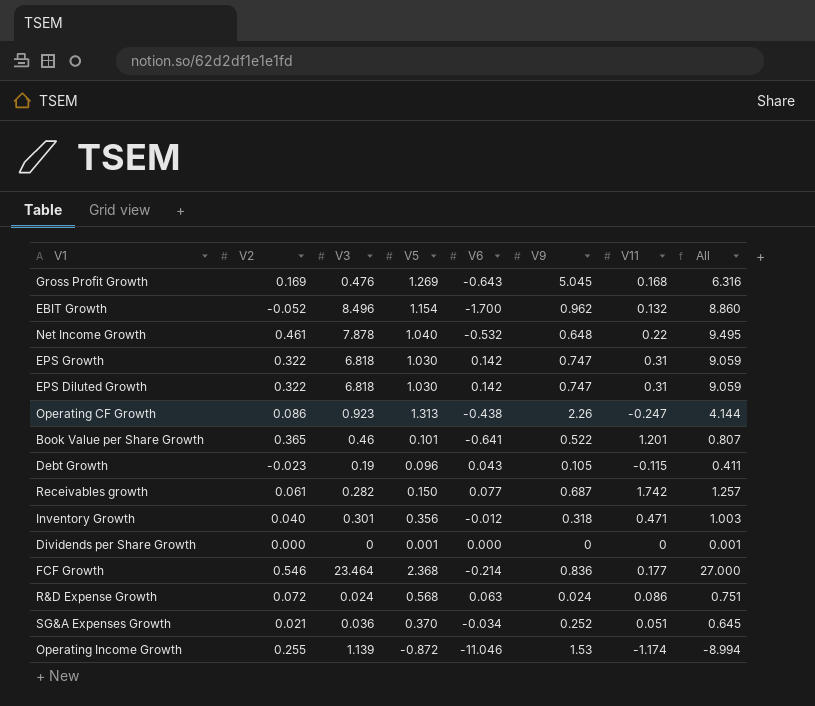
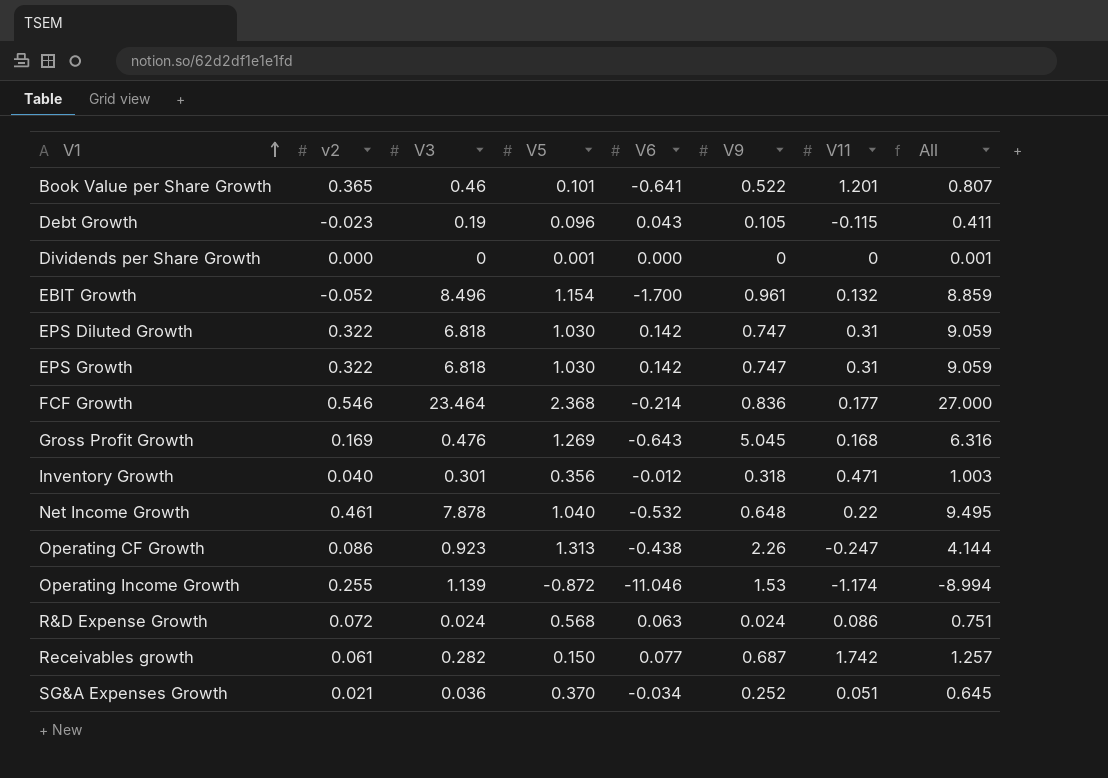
row order: none -> V1 ascending
column name: V2 -> v2
EBIT Growth | V9: 0.962 -> 0.961
EBIT Growth | All: 8.860 -> 8.859

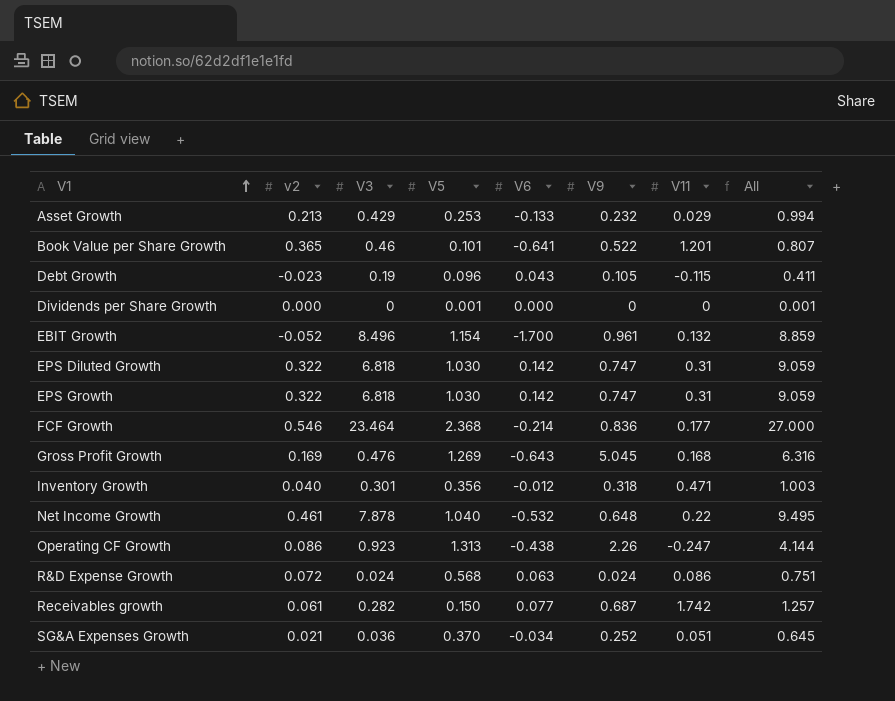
row Operating Income Growth: 0.255 | 1.139 | -0.872 | -11.046 | 1.53 | -1.174 | -8.994 -> none
row Asset Growth: none -> 0.213 | 0.429 | 0.253 | -0.133 | 0.232 | 0.029 | 0.994

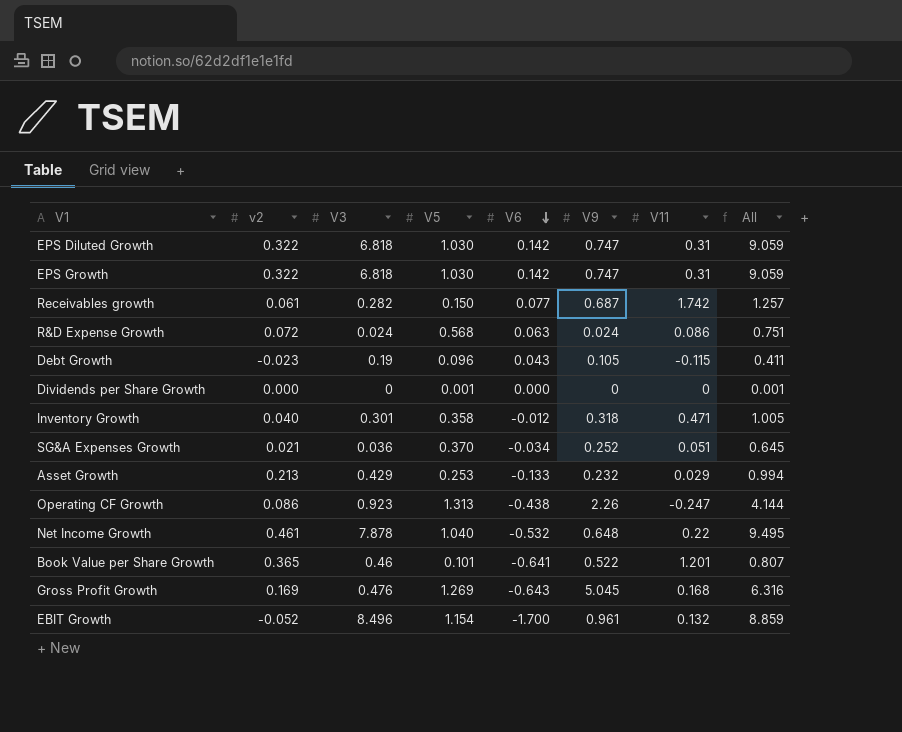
row order: V1 ascending -> V6 descending
row FCF Growth: 0.546 | 23.464 | 2.368 | -0.214 | 0.836 | 0.177 | 27.000 -> none
Inventory Growth | V5: 0.356 -> 0.358
Inventory Growth | All: 1.003 -> 1.005

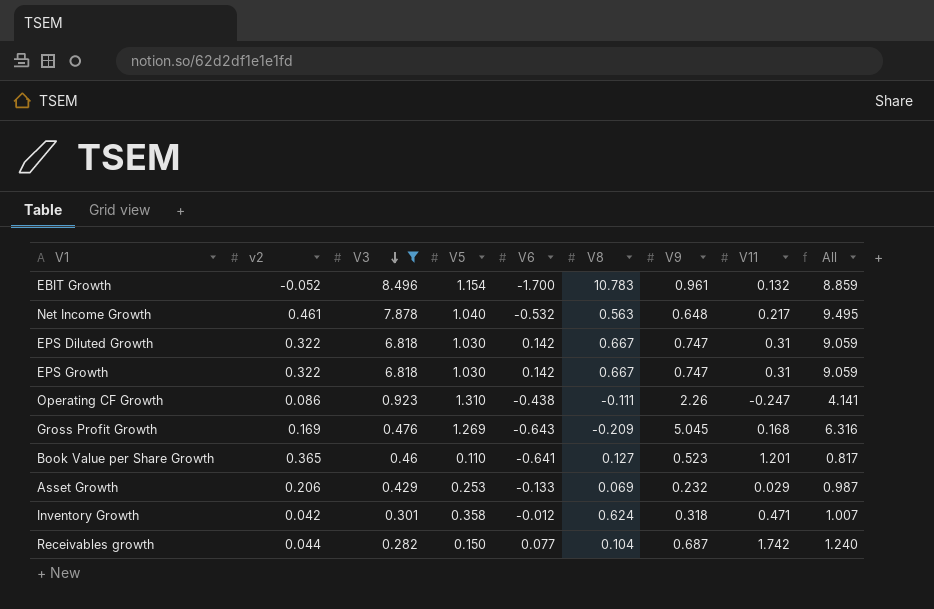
filter: none -> V3 >= 0.282
row order: V6 descending -> V3 descending
column V8 | position: none -> 6
Net Income Growth | V11: 0.22 -> 0.217
Operating CF Growth | V5: 1.313 -> 1.310
Operating CF Growth | All: 4.144 -> 4.141
Book Value per Share Growth | V5: 0.101 -> 0.110
Book Value per Share Growth | V9: 0.522 -> 0.523
Book Value per Share Growth | All: 0.807 -> 0.817
Asset Growth | v2: 0.213 -> 0.206
Asset Growth | All: 0.994 -> 0.987
Inventory Growth | v2: 0.040 -> 0.042
Inventory Growth | All: 1.005 -> 1.007
Receivables growth | v2: 0.061 -> 0.044
Receivables growth | All: 1.257 -> 1.240

